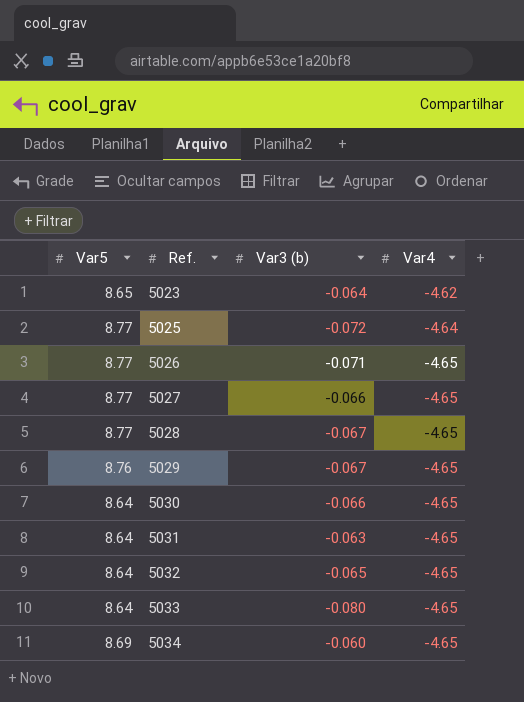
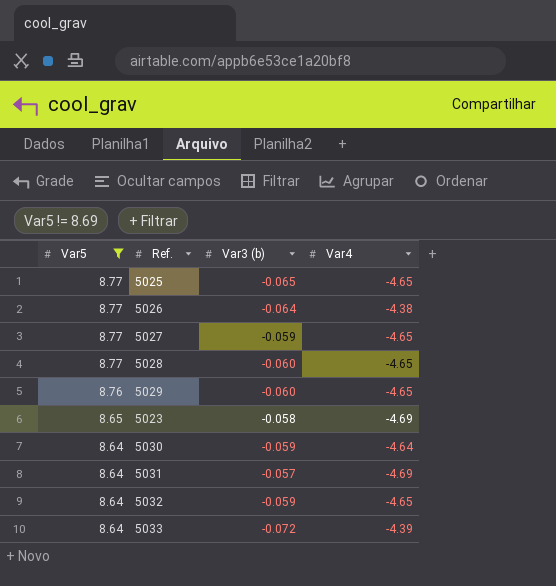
filter: none -> Var5 != 8.69
row order: Ref. ascending -> Var5 descending
5025 | Var3 (b): -0.072 -> -0.065
5025 | Var4: -4.64 -> -4.65
5026 | Var3 (b): -0.071 -> -0.064
5026 | Var4: -4.65 -> -4.38
5027 | Var3 (b): -0.066 -> -0.059
5028 | Var3 (b): -0.067 -> -0.060
5029 | Var3 (b): -0.067 -> -0.060
5023 | Var3 (b): -0.064 -> -0.058
5023 | Var4: -4.62 -> -4.69
5030 | Var3 (b): -0.066 -> -0.059
5030 | Var4: -4.65 -> -4.64
5031 | Var3 (b): -0.063 -> -0.057
5031 | Var4: -4.65 -> -4.69
5032 | Var3 (b): -0.065 -> -0.059
5033 | Var3 (b): -0.080 -> -0.072
5033 | Var4: -4.65 -> -4.39

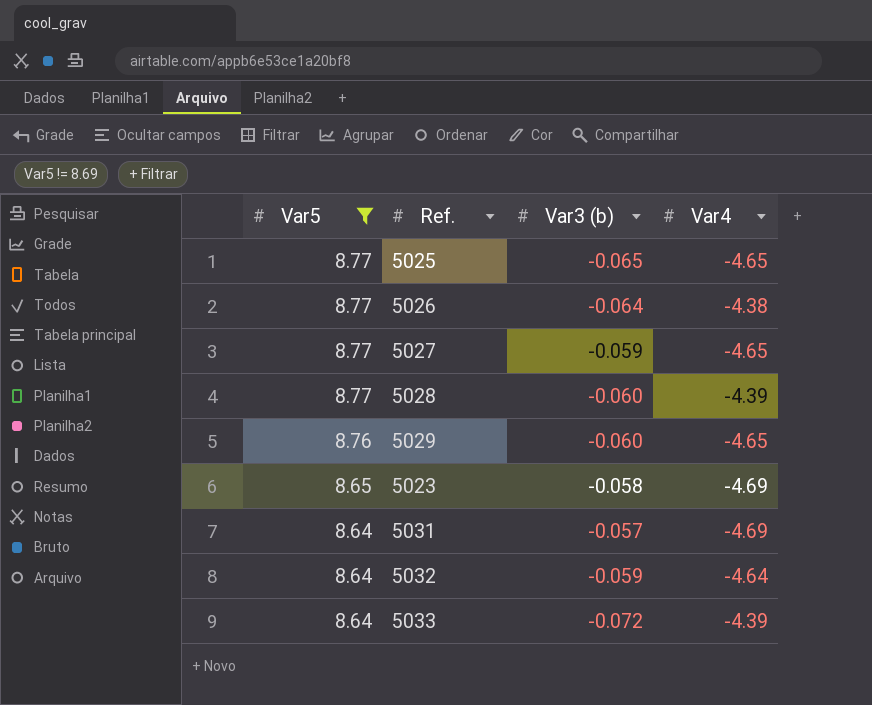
row 5030: 8.64 | -0.059 | -4.64 -> none
5028 | Var4: -4.65 -> -4.39
5032 | Var4: -4.65 -> -4.64

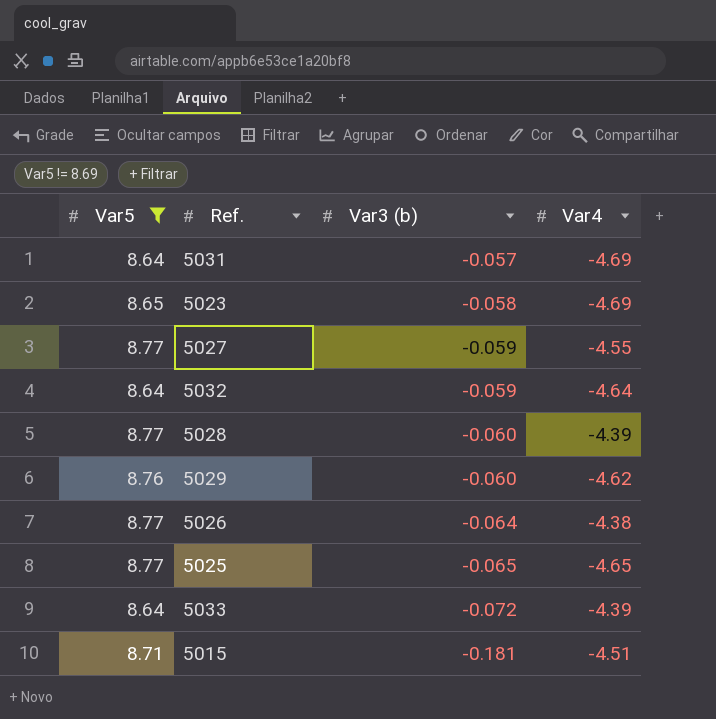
row order: Var5 descending -> Var3 (b) descending
5027 | Var4: -4.65 -> -4.55
5029 | Var4: -4.65 -> -4.62
row 5015: none -> 8.71 | -0.181 | -4.51

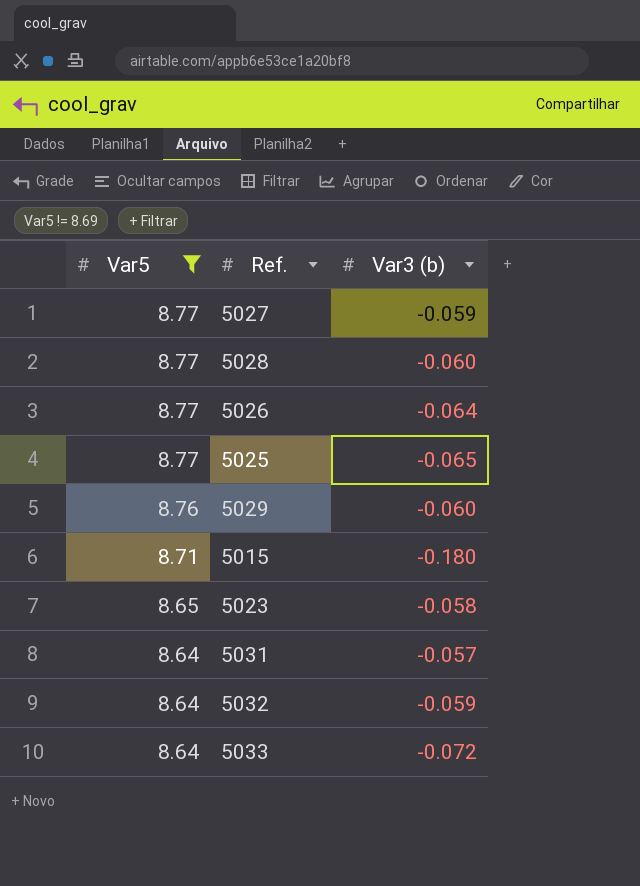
row order: Var3 (b) descending -> Var5 descending
column Var4 | position: 4 -> none
5015 | Var3 (b): -0.181 -> -0.180

